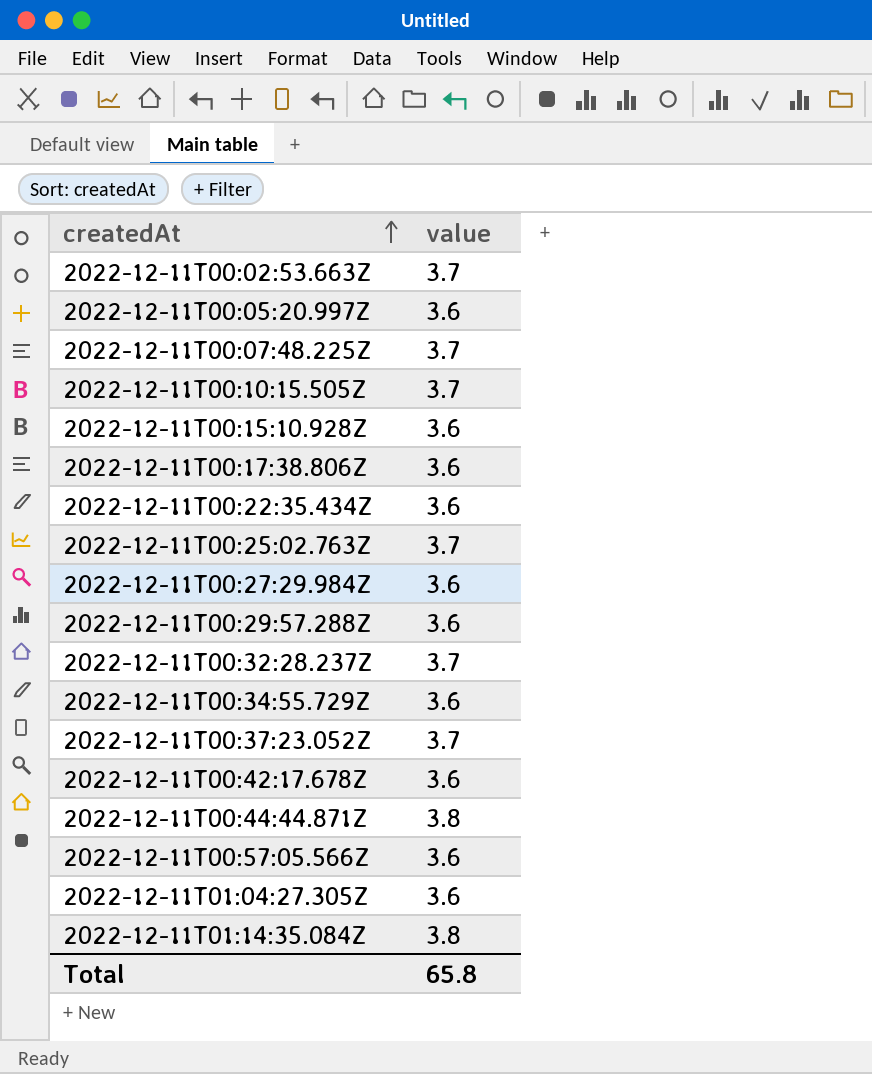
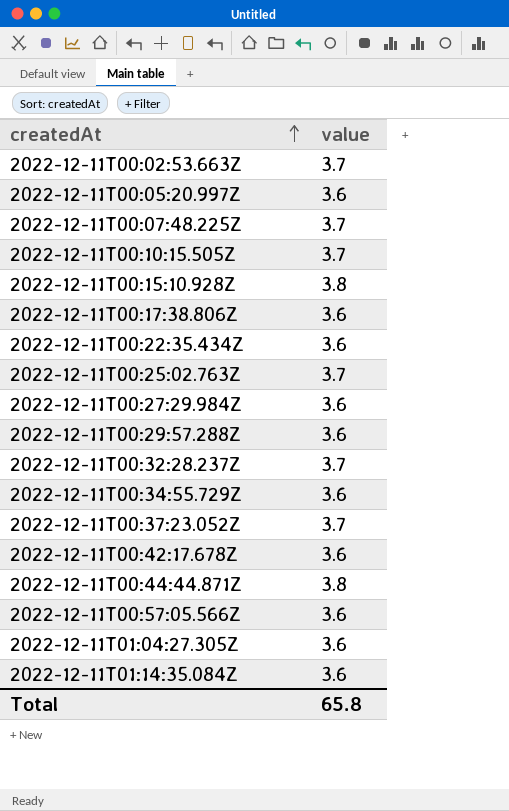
2022-12-11T00:15:10.928Z | value: 3.6 -> 3.8
2022-12-11T01:14:35.084Z | value: 3.8 -> 3.6

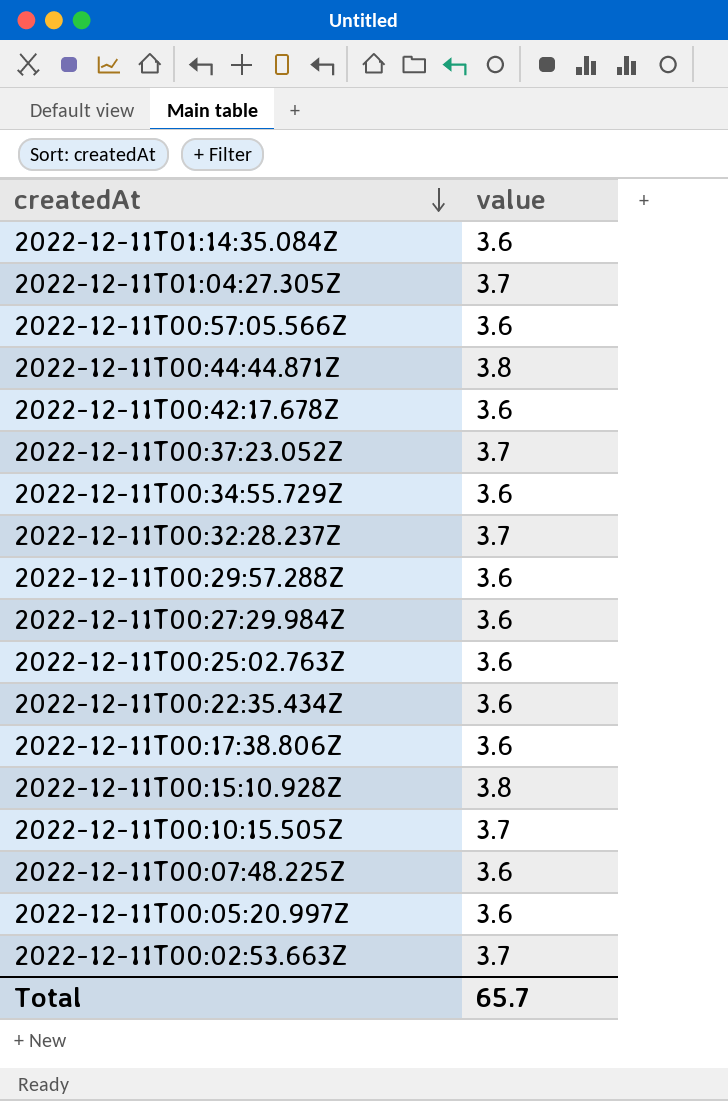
row order: createdAt ascending -> createdAt descending
2022-12-11T01:04:27.305Z | value: 3.6 -> 3.7
2022-12-11T00:25:02.763Z | value: 3.7 -> 3.6
2022-12-11T00:07:48.225Z | value: 3.7 -> 3.6
Total | value: 65.8 -> 65.7

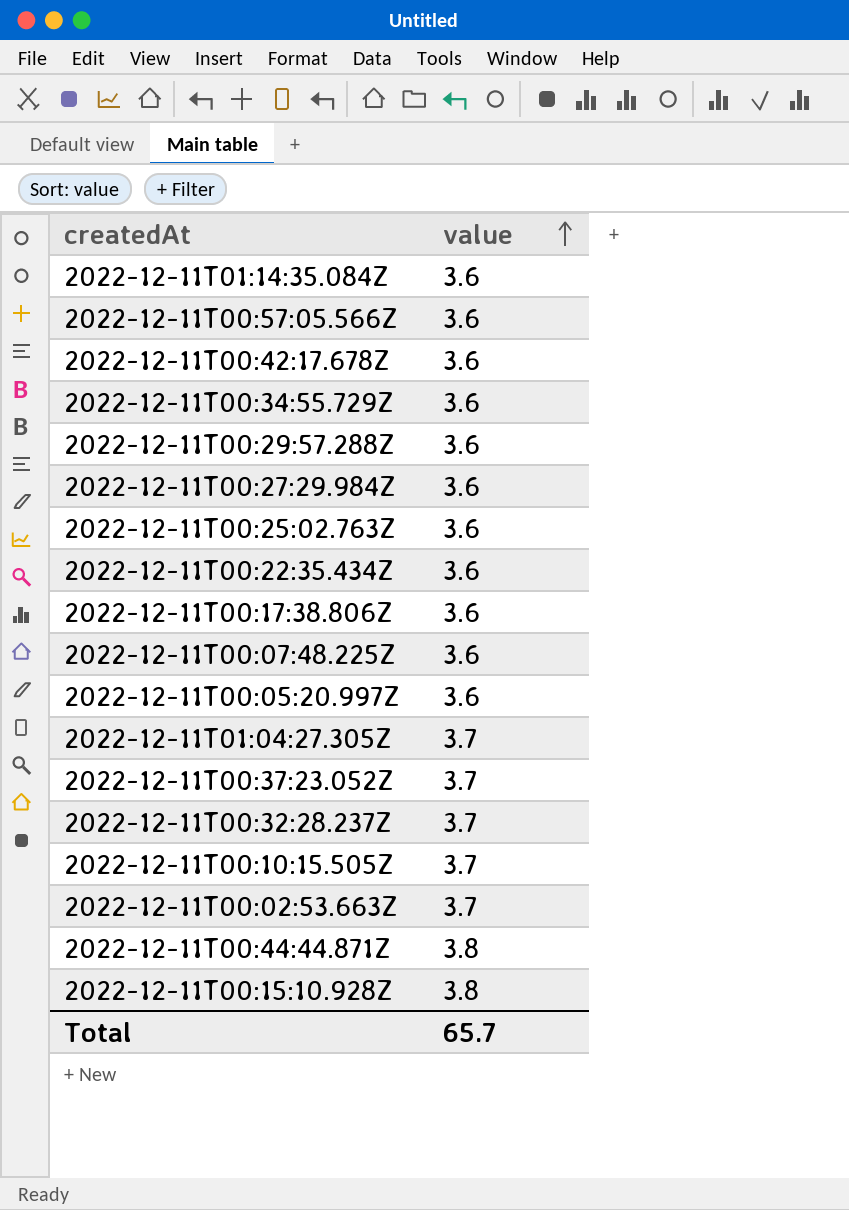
row order: createdAt descending -> value ascending

